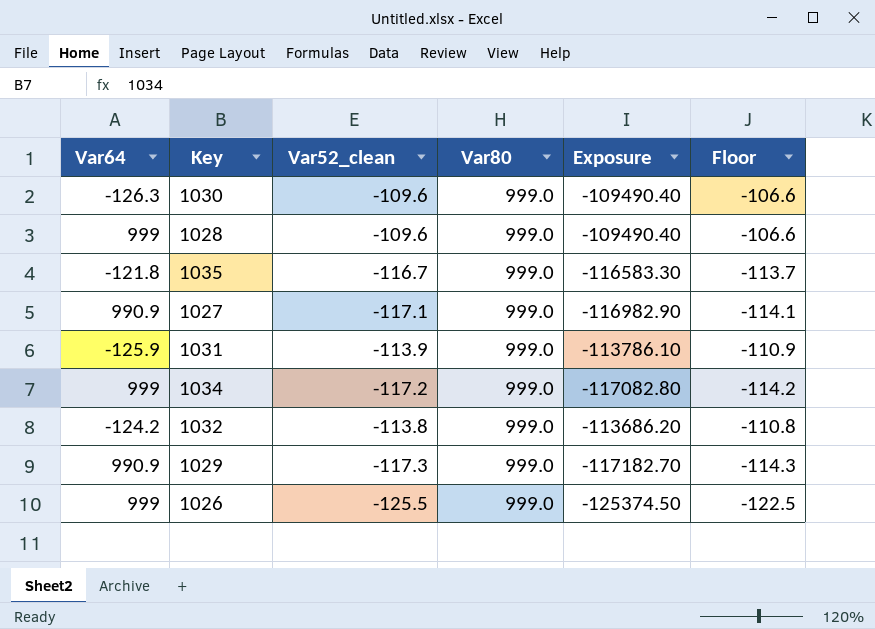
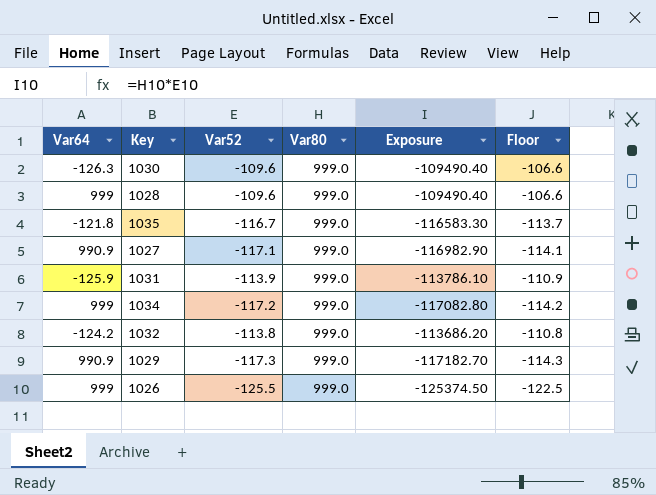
column name: Var52_clean -> Var52

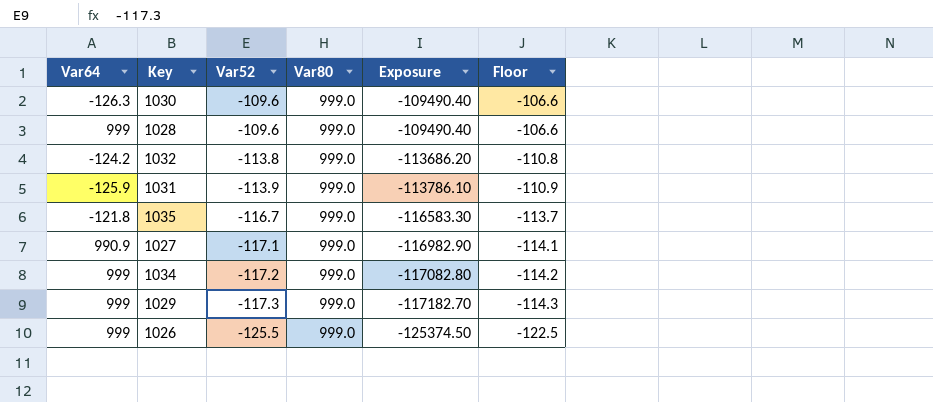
row order: none -> Var52 descending
1029 | Var64: 990.9 -> 999

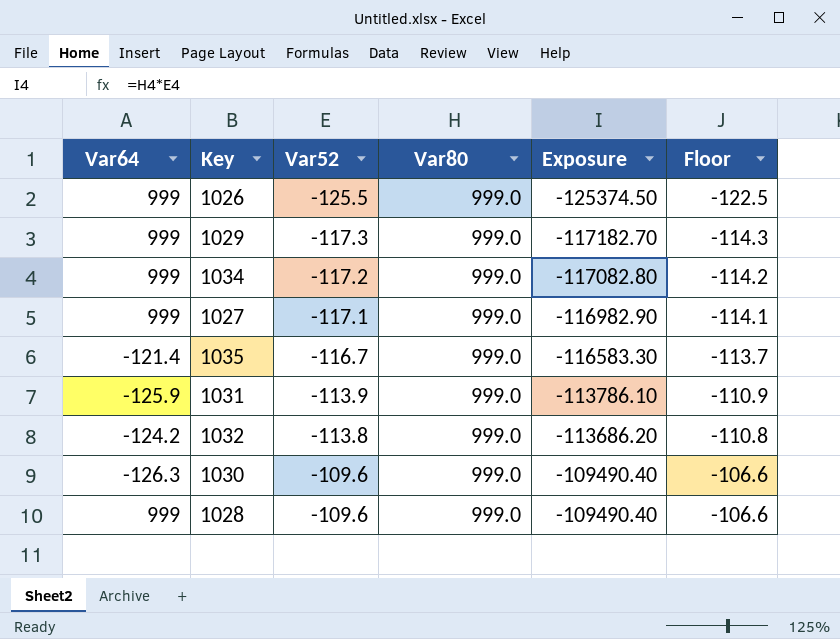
row order: Var52 descending -> Var52 ascending
1027 | Var64: 990.9 -> 999
1035 | Var64: -121.8 -> -121.4

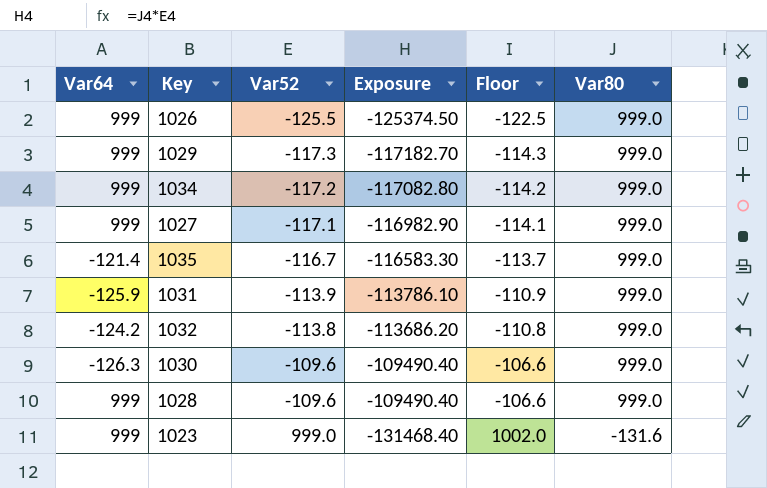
column Var80 | position: 4 -> 6
row 1023: none -> 999 | 999.0 | -131468.40 | 1002.0 | -131.6

